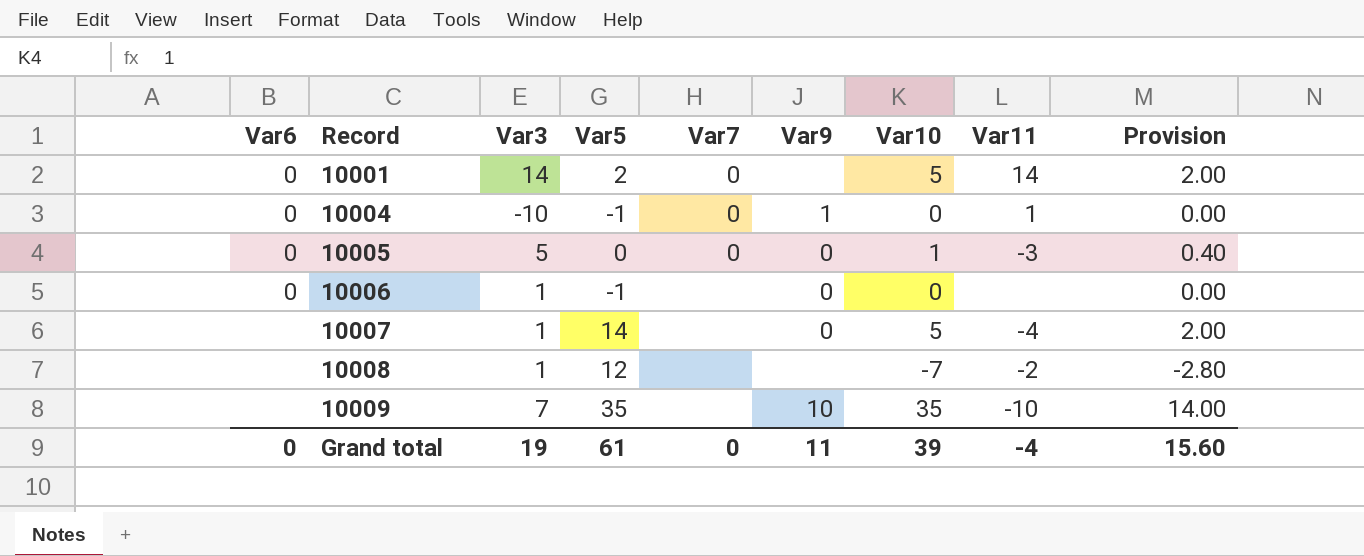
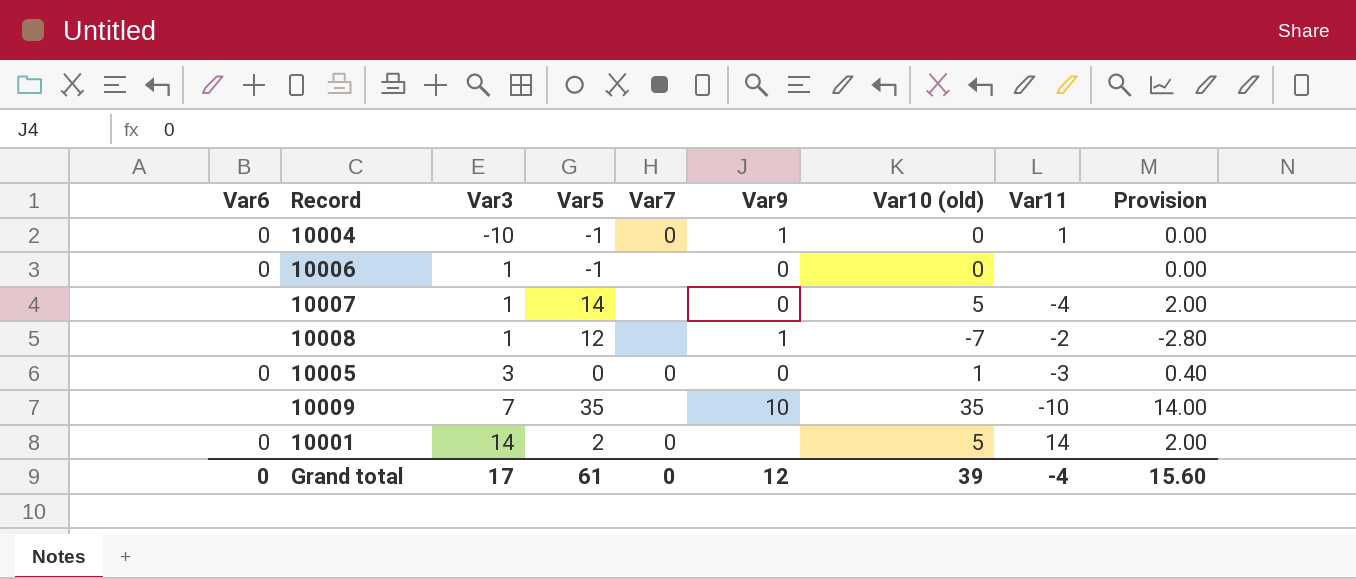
row order: Record ascending -> Var3 ascending
column name: Var10 -> Var10 (old)
10008 | Var9: none -> 1
10005 | Var3: 5 -> 3
Grand total | Var3: 19 -> 17
Grand total | Var9: 11 -> 12

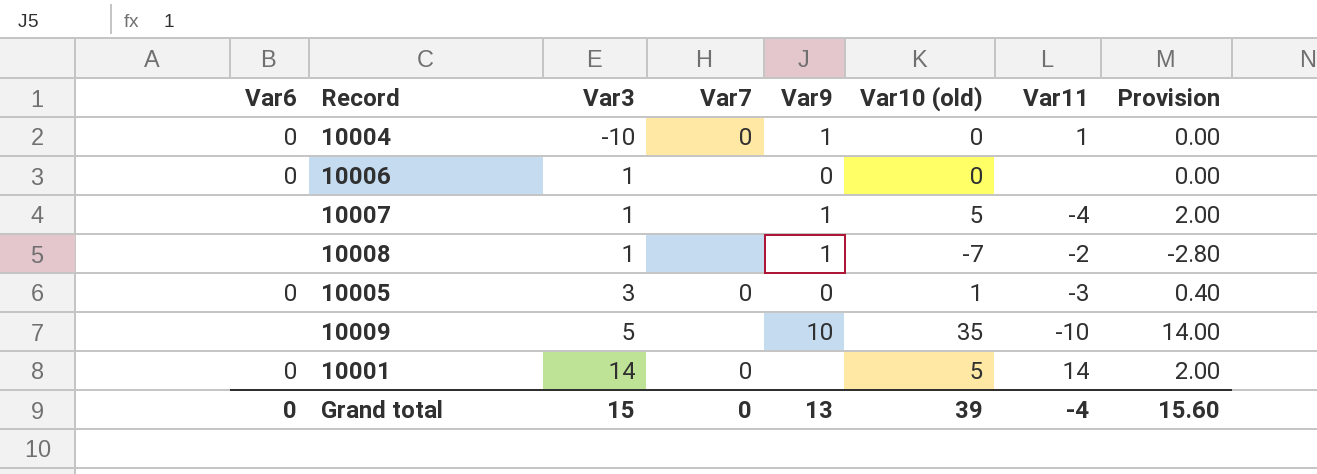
column Var5 | position: 4 -> none
10007 | Var9: 0 -> 1
10009 | Var3: 7 -> 5
Grand total | Var3: 17 -> 15
Grand total | Var9: 12 -> 13

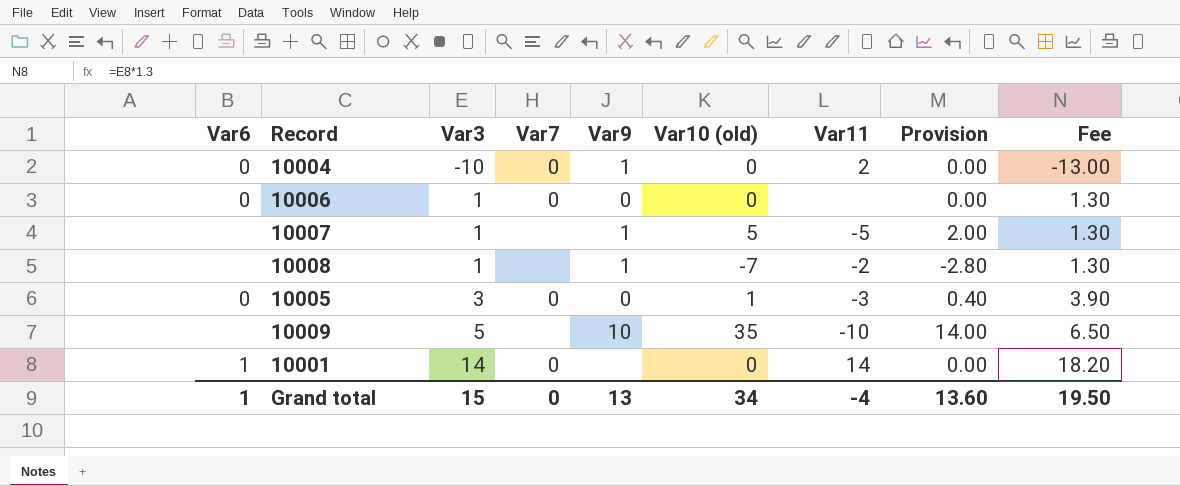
column Fee | formula: none -> [Var3] * 1.3
10004 | Var11: 1 -> 2
10006 | Var7: none -> 0
10007 | Var11: -4 -> -5
10001 | Var6: 0 -> 1
10001 | Var10 (old): 5 -> 0
10001 | Provision: 2.00 -> 0.00
Grand total | Var6: 0 -> 1
Grand total | Var10 (old): 39 -> 34
Grand total | Provision: 15.60 -> 13.60

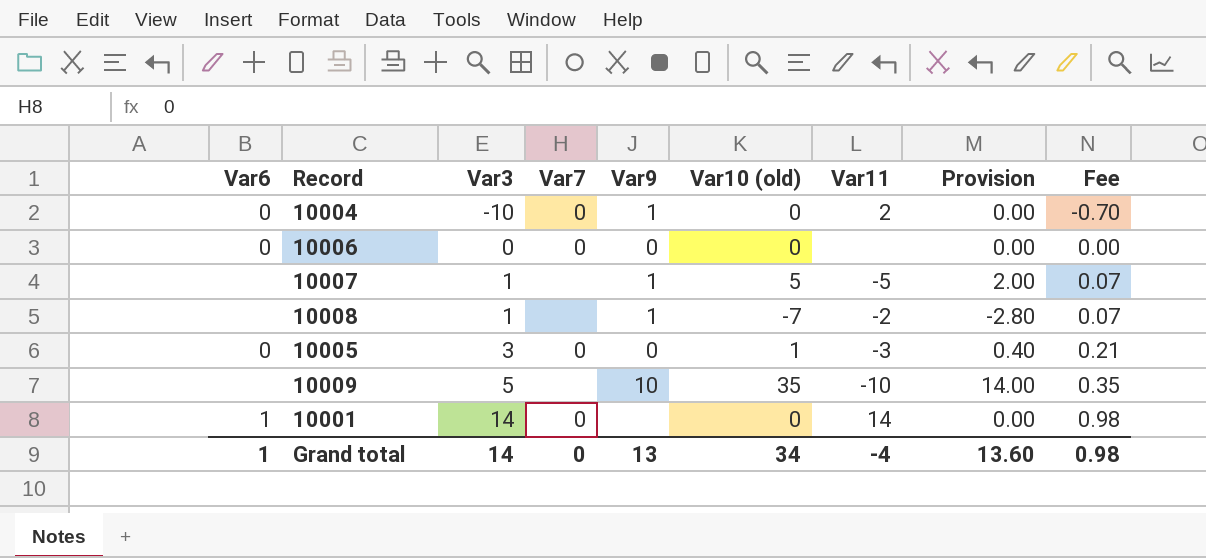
column Fee | formula: [Var3] * 1.3 -> [Var3] * 0.07
10006 | Var3: 1 -> 0
Grand total | Var3: 15 -> 14
Grand total | Fee: 19.50 -> 0.98

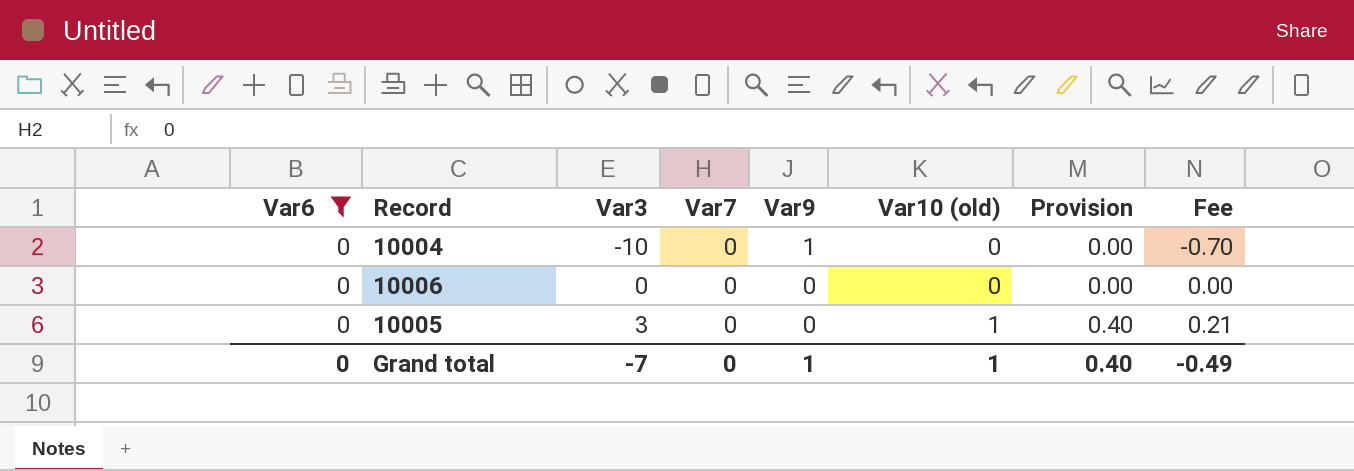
filter: none -> Var6 = 0
column Var11 | position: 7 -> none
Grand total | Var6: 1 -> 0
Grand total | Var3: 14 -> -7
Grand total | Var9: 13 -> 1
Grand total | Var10 (old): 34 -> 1
Grand total | Provision: 13.60 -> 0.40
Grand total | Fee: 0.98 -> -0.49

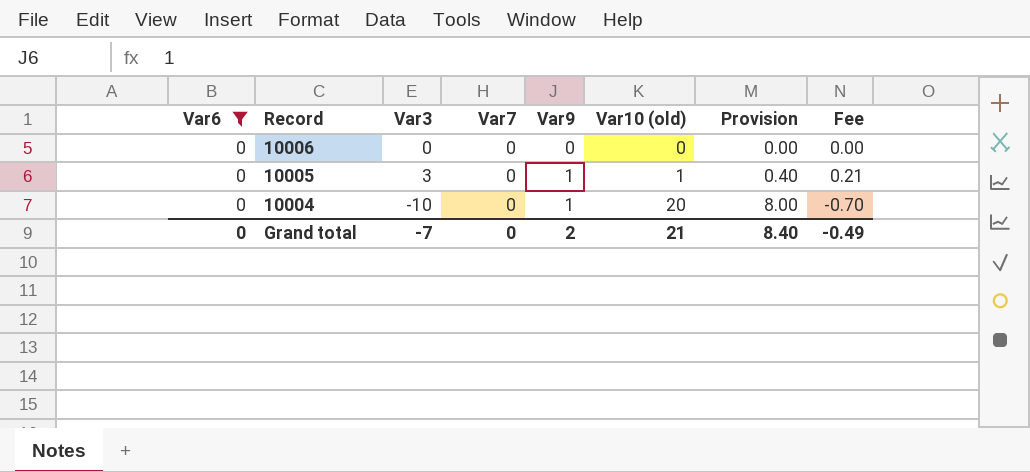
row order: Var3 ascending -> Record descending
10005 | Var9: 0 -> 1
10004 | Var10 (old): 0 -> 20
10004 | Provision: 0.00 -> 8.00
Grand total | Var9: 1 -> 2
Grand total | Var10 (old): 1 -> 21
Grand total | Provision: 0.40 -> 8.40

